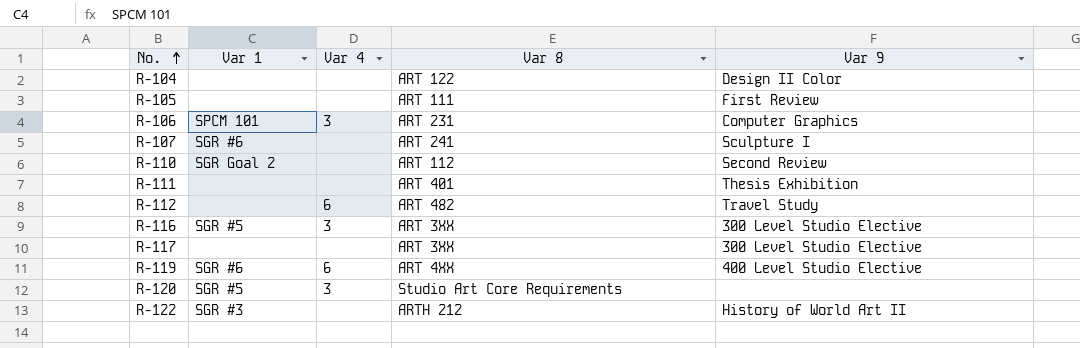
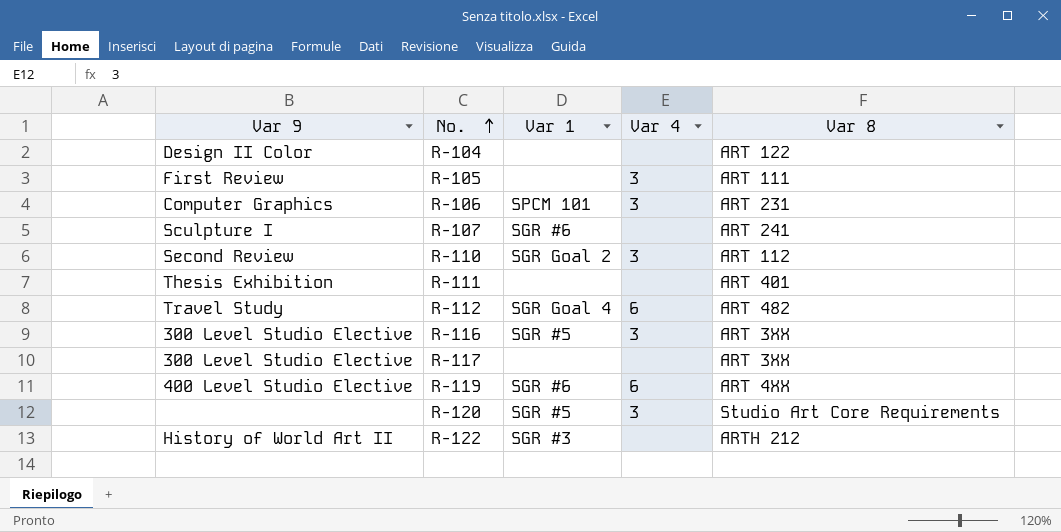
column Var 9 | position: 5 -> 1
R-105 | Var 4: none -> 3
R-110 | Var 4: none -> 3
R-112 | Var 1: none -> SGR Goal 4

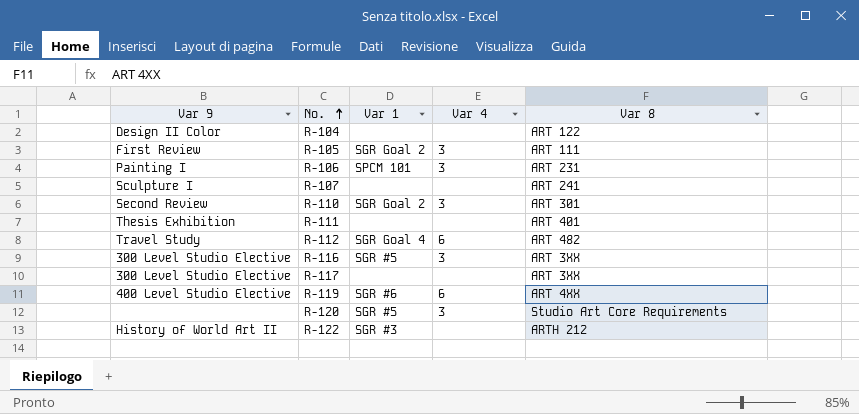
R-105 | Var 1: none -> SGR Goal 2
R-106 | Var 9: Computer Graphics -> Painting I
R-107 | Var 1: SGR #6 -> none
R-110 | Var 8: ART 112 -> ART 301

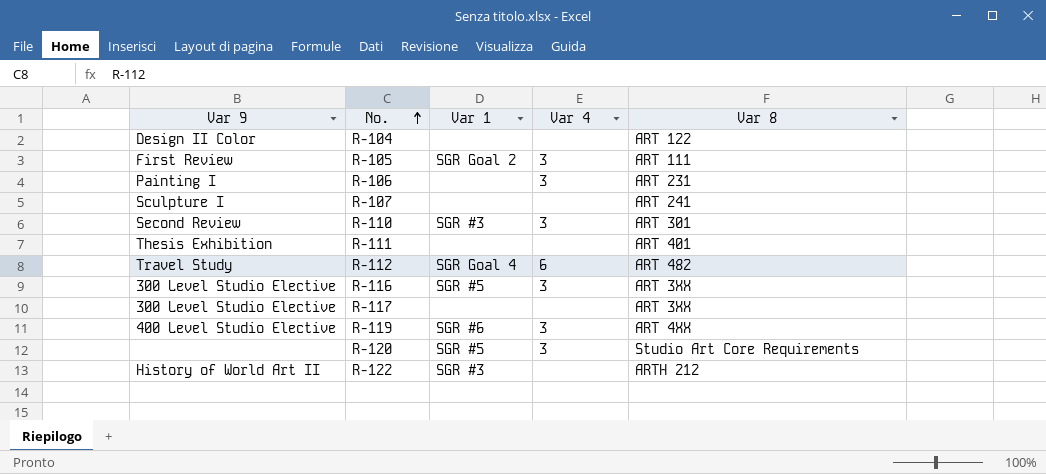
R-106 | Var 1: SPCM 101 -> none
R-110 | Var 1: SGR Goal 2 -> SGR #3
R-119 | Var 4: 6 -> 3

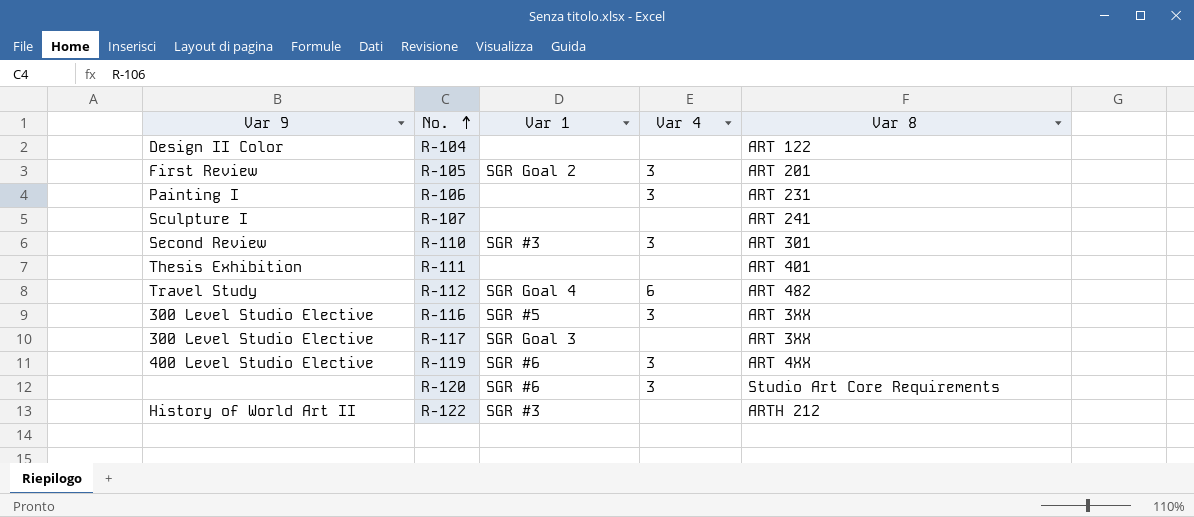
R-105 | Var 8: ART 111 -> ART 201
R-117 | Var 1: none -> SGR Goal 3
R-120 | Var 1: SGR #5 -> SGR #6

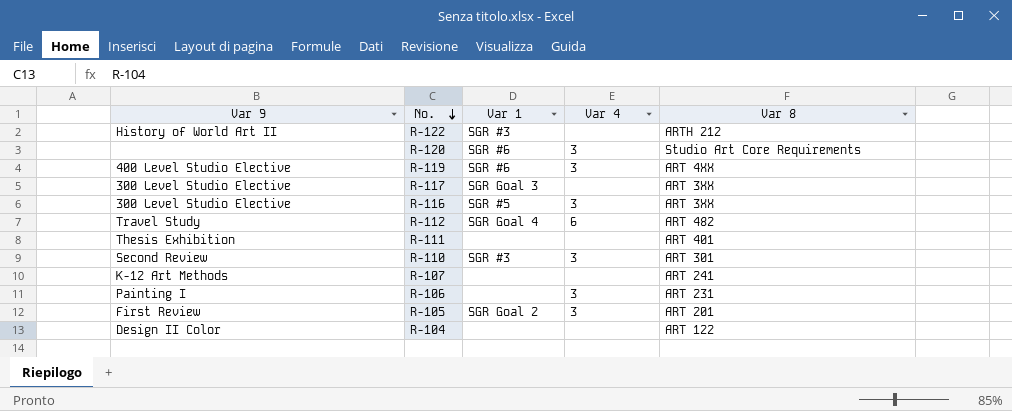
row order: No. ascending -> No. descending
R-107 | Var 9: Sculpture I -> K-12 Art Methods

